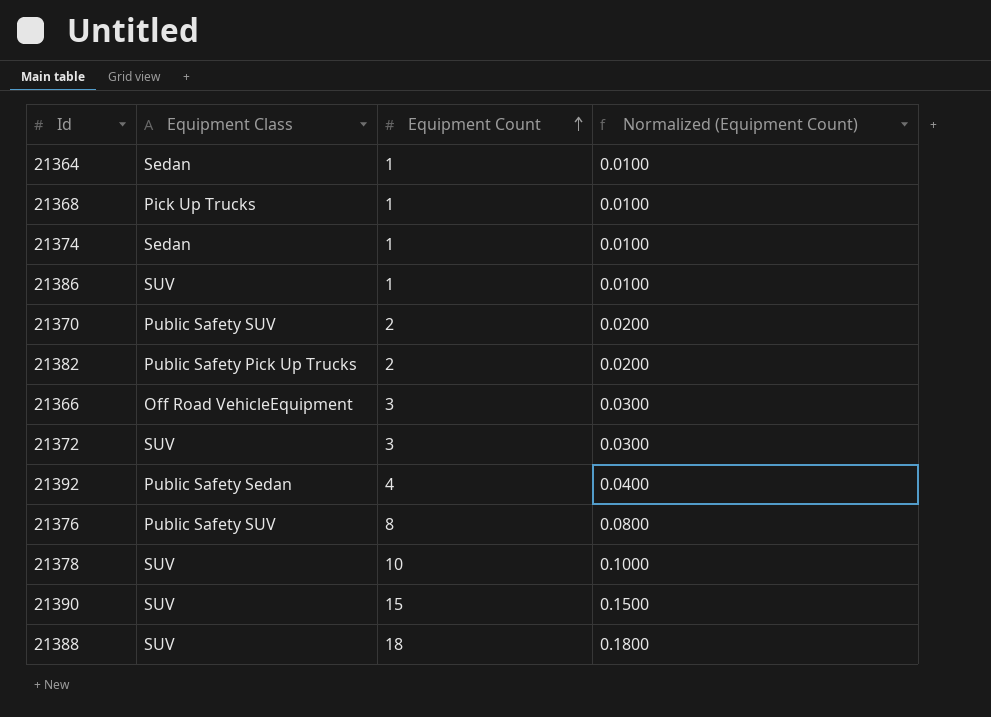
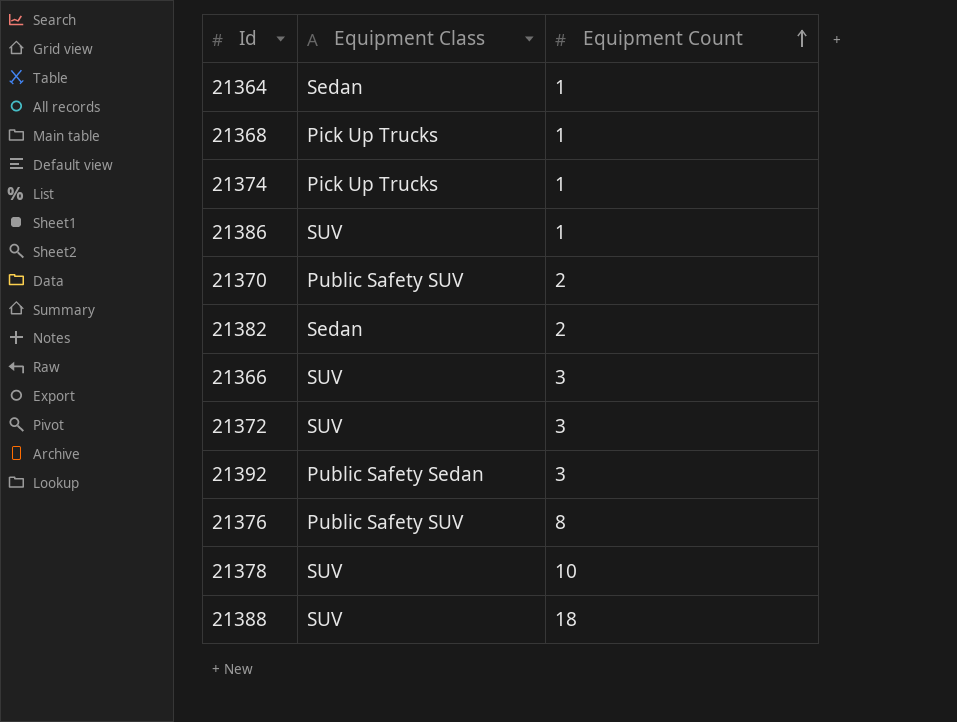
column Normalized (Equipment Count) | formula: [Equipment Count] * 0.01 -> none
row 21390: SUV | 15 | 0.1500 -> none
21374 | Equipment Class: Sedan -> Pick Up Trucks
21382 | Equipment Class: Public Safety Pick Up Trucks -> Sedan
21366 | Equipment Class: Off Road VehicleEquipment -> SUV
21392 | Equipment Count: 4 -> 3

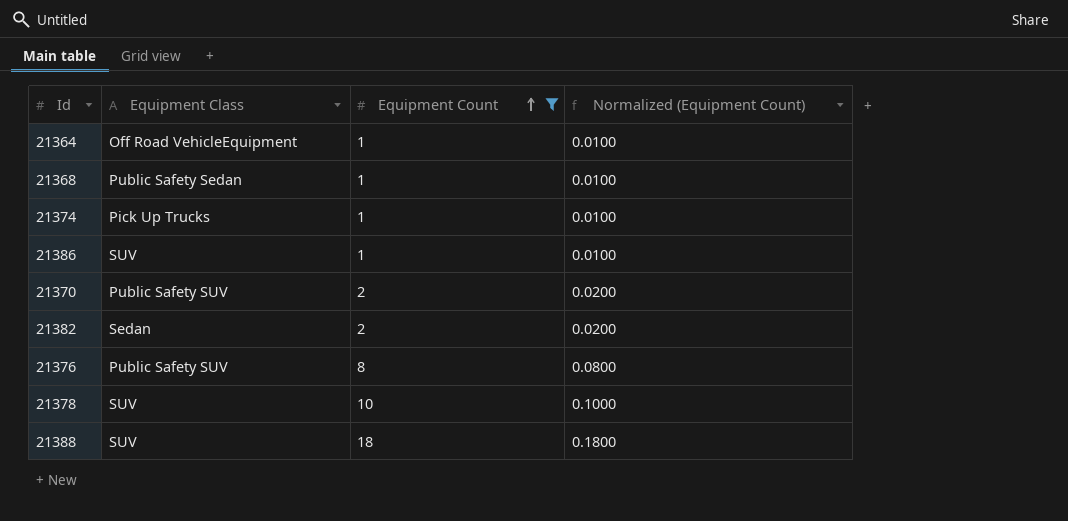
filter: none -> Equipment Count != 3
column Normalized (Equipment Count) | formula: none -> [Equipment Count] * 0.01
21364 | Equipment Class: Sedan -> Off Road VehicleEquipment
21368 | Equipment Class: Pick Up Trucks -> Public Safety Sedan

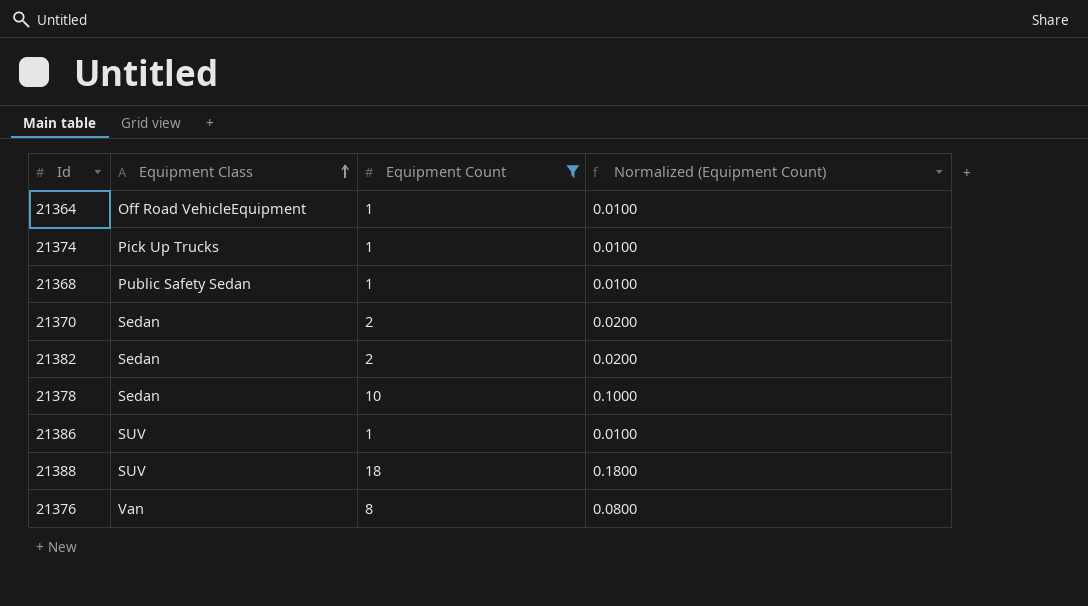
row order: Equipment Count ascending -> Equipment Class ascending
21370 | Equipment Class: Public Safety SUV -> Sedan
21378 | Equipment Class: SUV -> Sedan
21376 | Equipment Class: Public Safety SUV -> Van

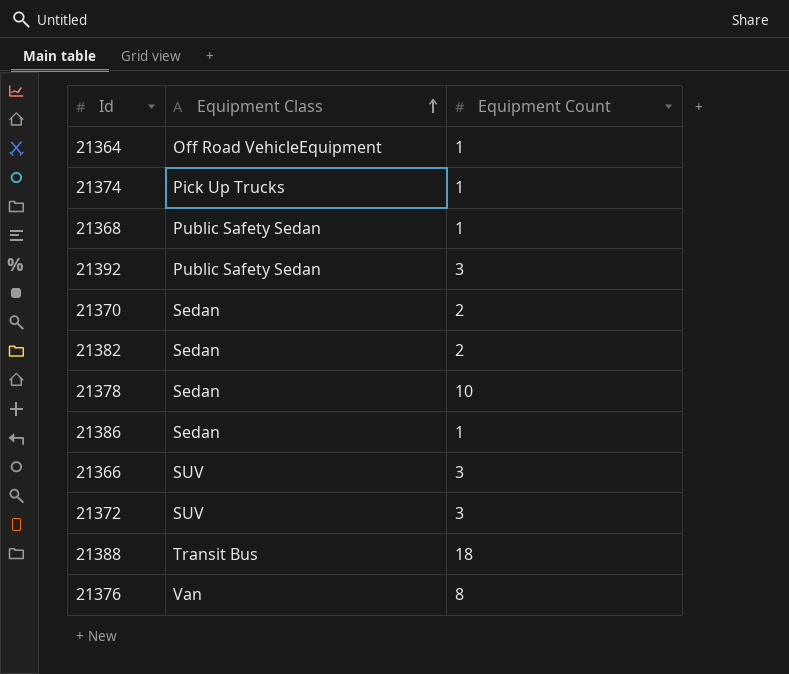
filter: Equipment Count != 3 -> none
column Normalized (Equipment Count) | formula: [Equipment Count] * 0.01 -> none
21386 | Equipment Class: SUV -> Sedan
21388 | Equipment Class: SUV -> Transit Bus

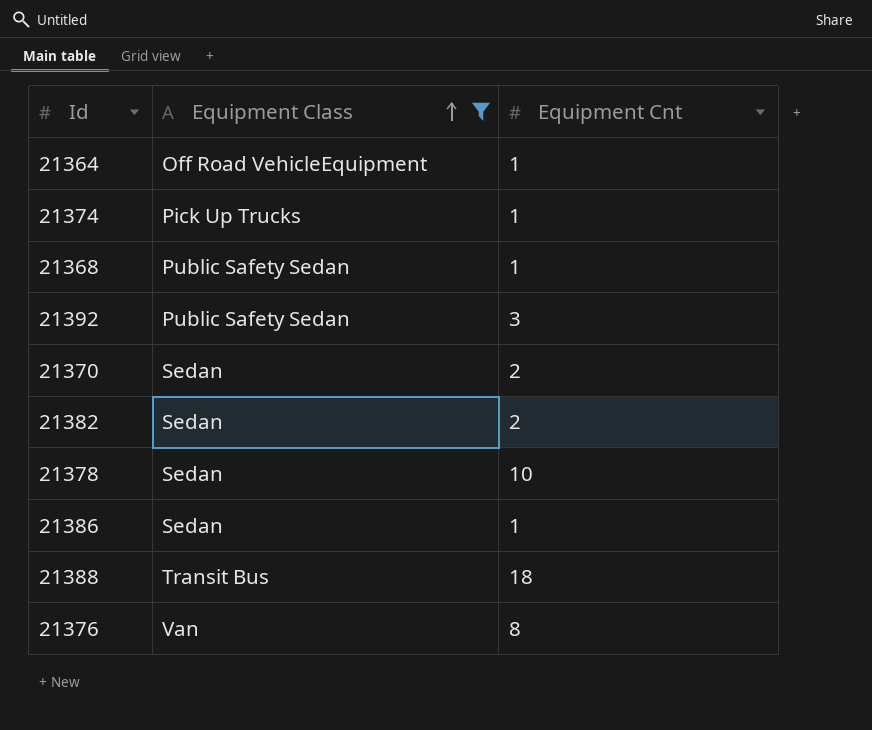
filter: none -> Equipment Class != SUV
column name: Equipment Count -> Equipment Cnt

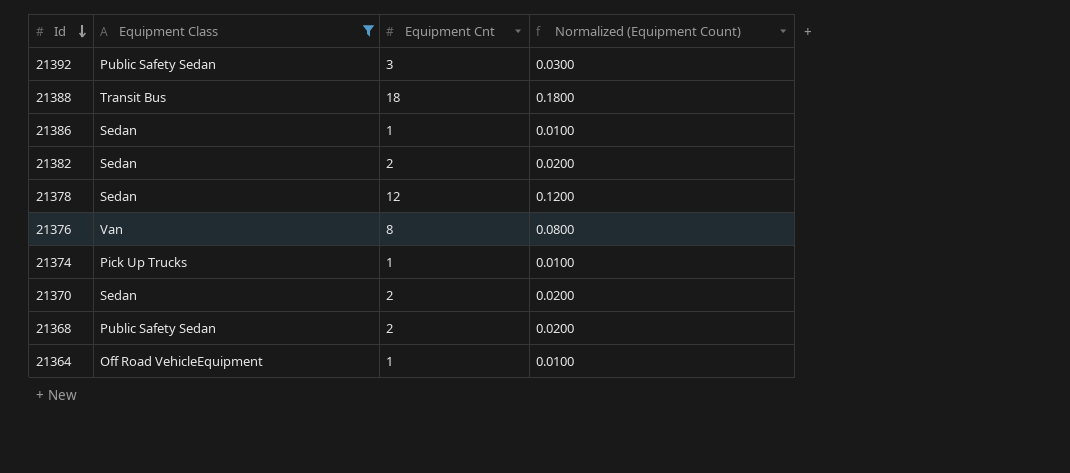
row order: Equipment Class ascending -> Id descending
column Normalized (Equipment Count) | formula: none -> [Equipment Cnt] * 0.01
21378 | Equipment Cnt: 10 -> 12
21368 | Equipment Cnt: 1 -> 2

